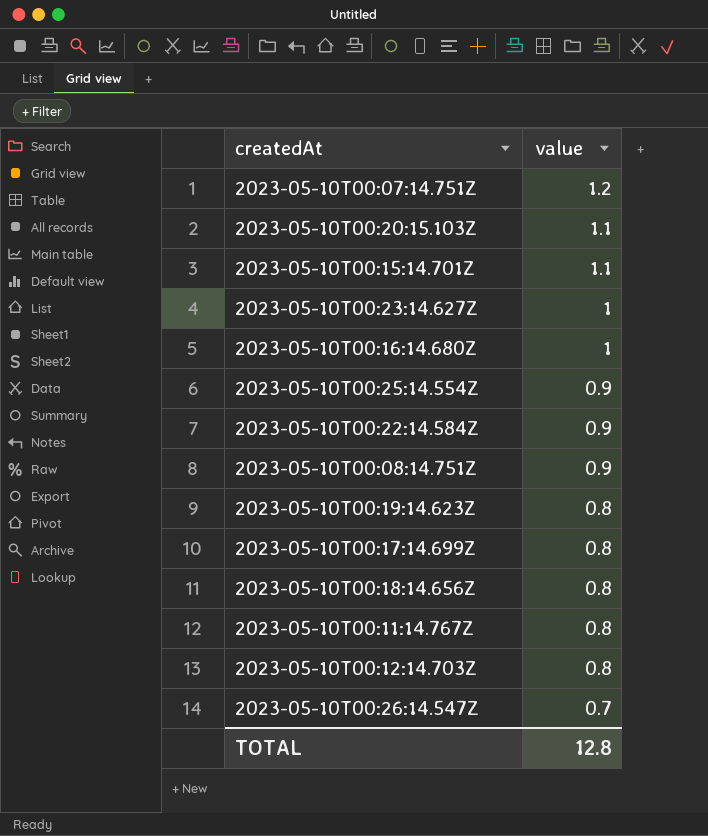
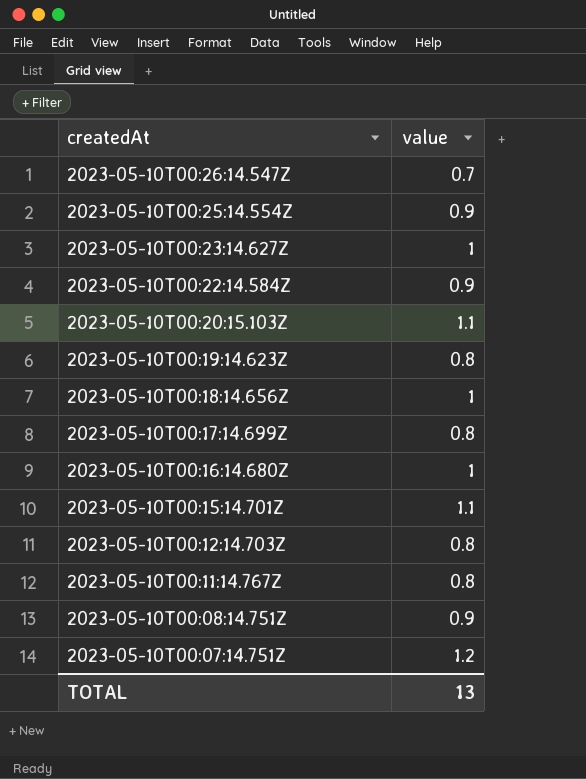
row order: value descending -> createdAt descending
2023-05-10T00:18:14.656Z | value: 0.8 -> 1
TOTAL | value: 12.8 -> 13

